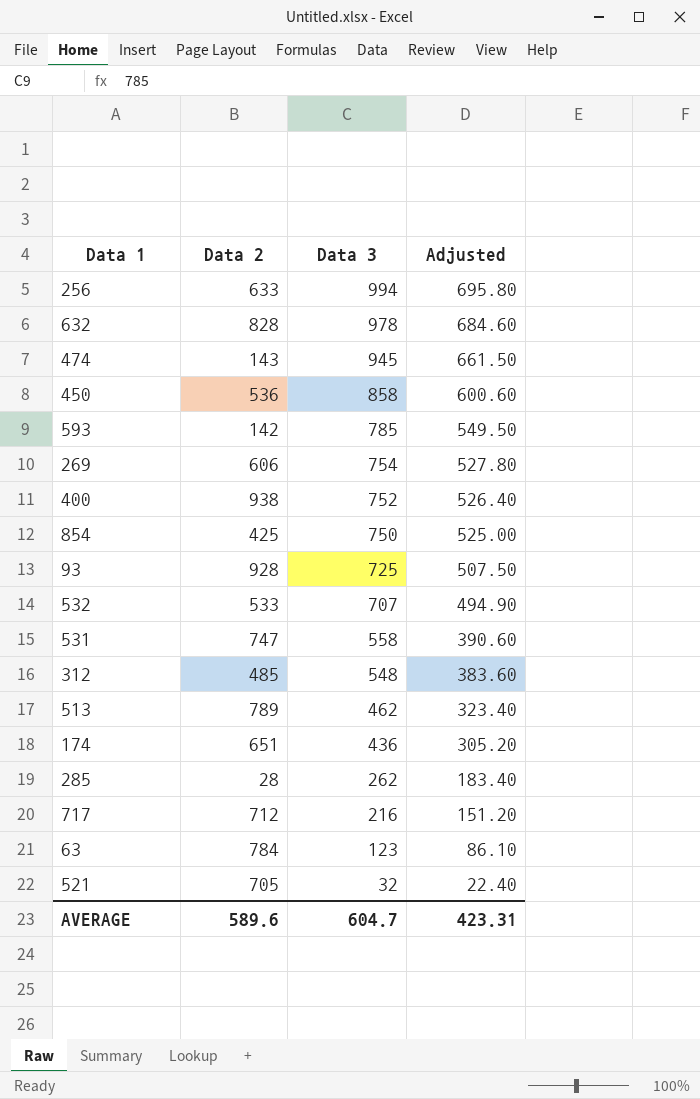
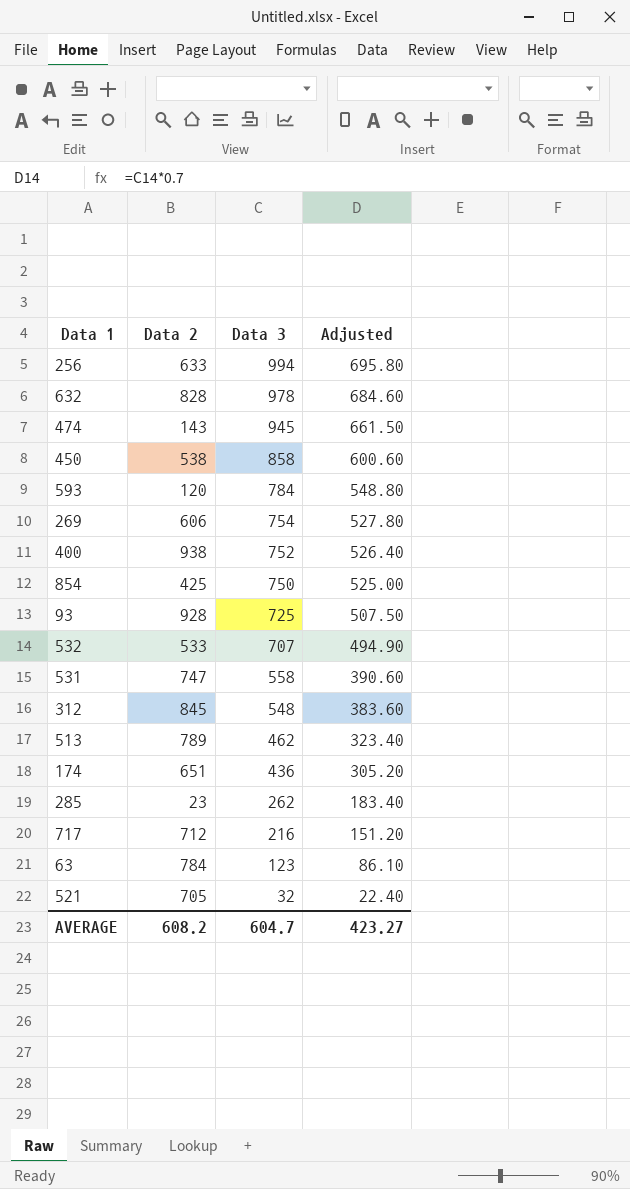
450 | Data 2: 536 -> 538
593 | Data 2: 142 -> 120
593 | Data 3: 785 -> 784
593 | Adjusted: 549.50 -> 548.80
312 | Data 2: 485 -> 845
285 | Data 2: 28 -> 23
AVERAGE | Data 2: 589.6 -> 608.2
AVERAGE | Adjusted: 423.31 -> 423.27

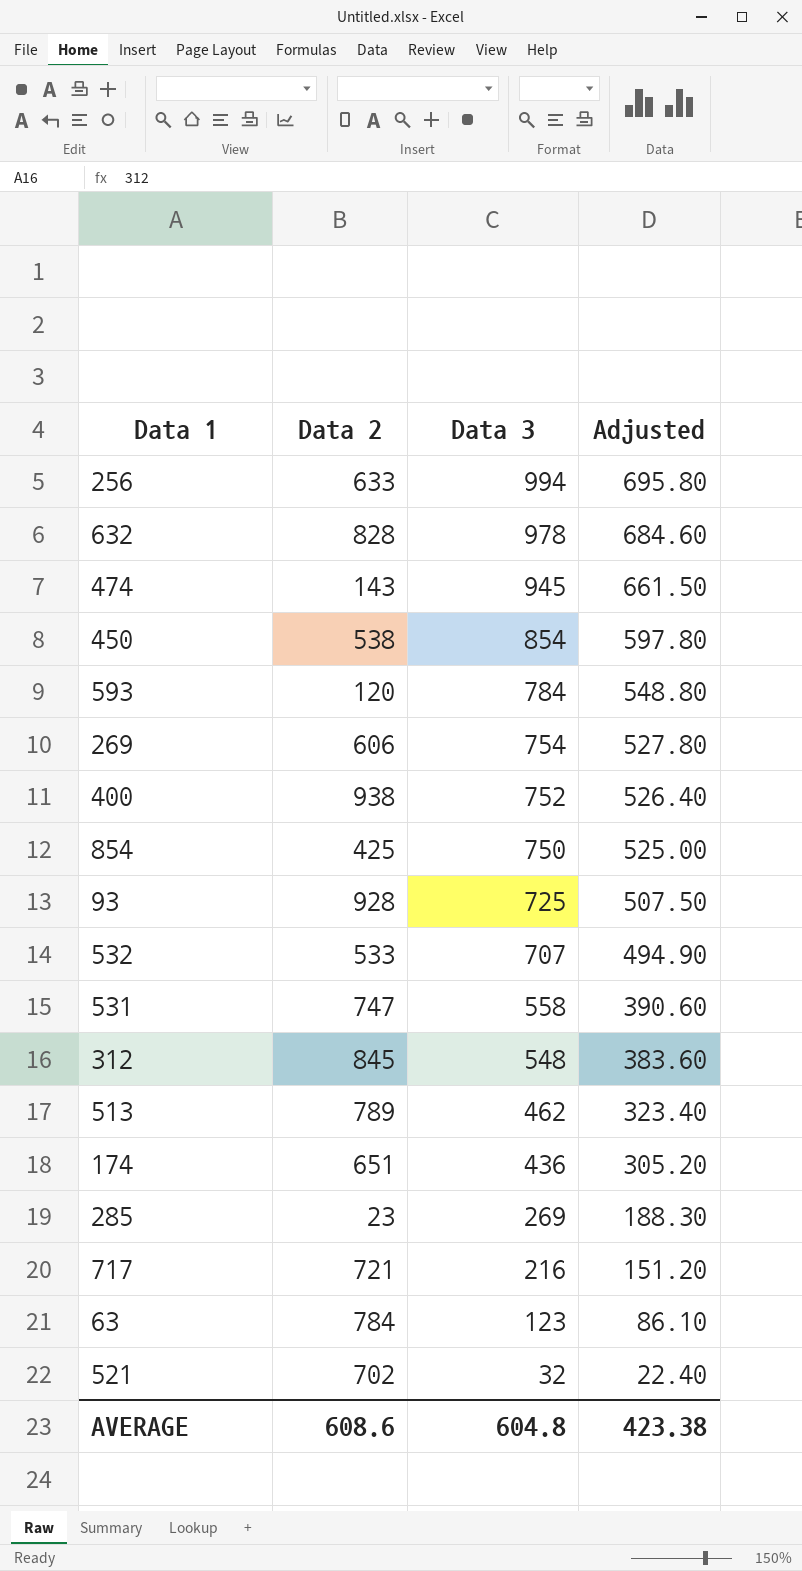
450 | Data 3: 858 -> 854
450 | Adjusted: 600.60 -> 597.80
285 | Data 3: 262 -> 269
285 | Adjusted: 183.40 -> 188.30
717 | Data 2: 712 -> 721
521 | Data 2: 705 -> 702
AVERAGE | Data 2: 608.2 -> 608.6
AVERAGE | Data 3: 604.7 -> 604.8
AVERAGE | Adjusted: 423.27 -> 423.38

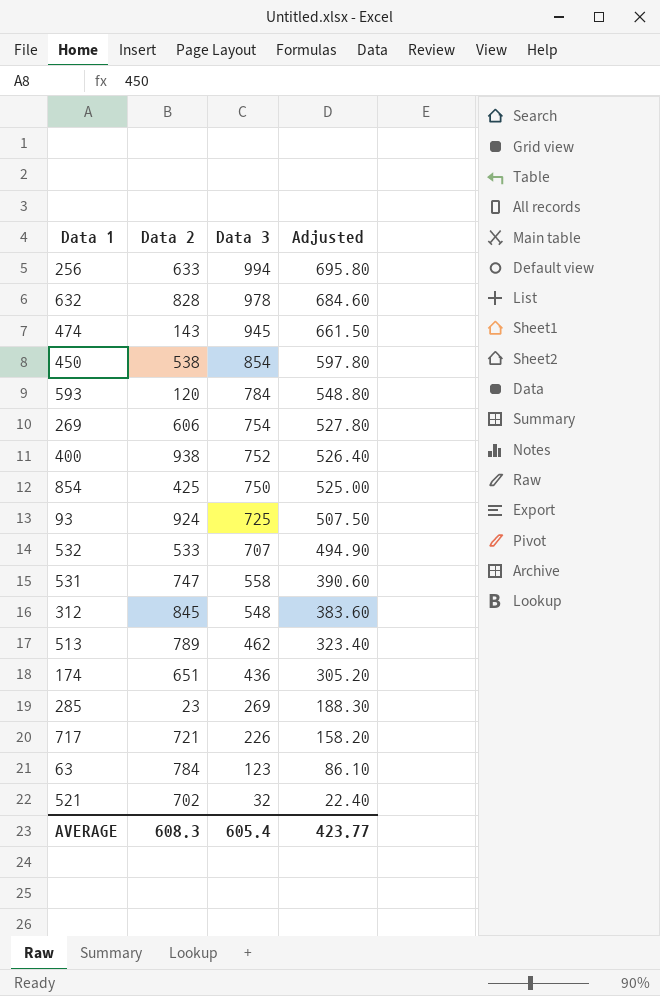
93 | Data 2: 928 -> 924
717 | Data 3: 216 -> 226
717 | Adjusted: 151.20 -> 158.20
AVERAGE | Data 2: 608.6 -> 608.3
AVERAGE | Data 3: 604.8 -> 605.4
AVERAGE | Adjusted: 423.38 -> 423.77

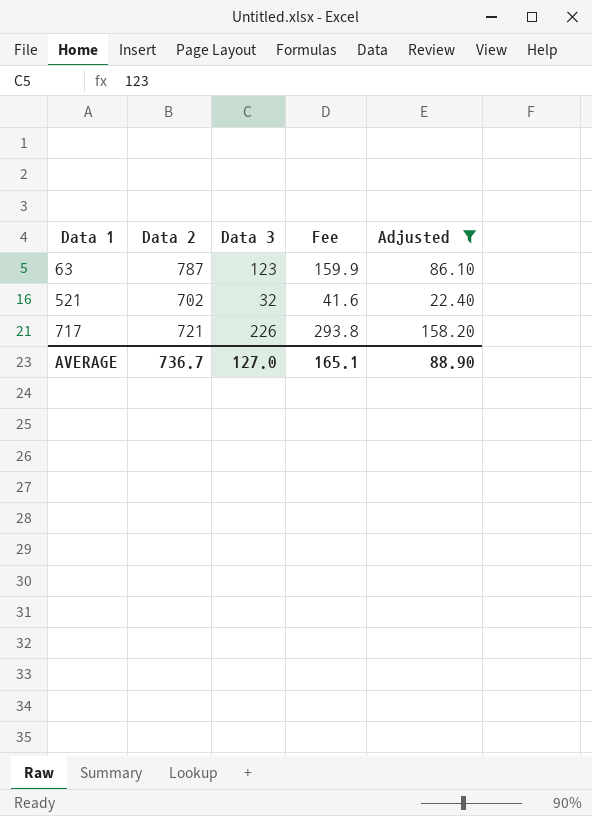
filter: none -> Adjusted <= 158.20
row order: Data 3 descending -> Data 1 ascending
column Fee | formula: none -> [Data 3] * 1.3
63 | Data 2: 784 -> 787
AVERAGE | Data 2: 608.3 -> 736.7
AVERAGE | Data 3: 605.4 -> 127.0
AVERAGE | Adjusted: 423.77 -> 88.90

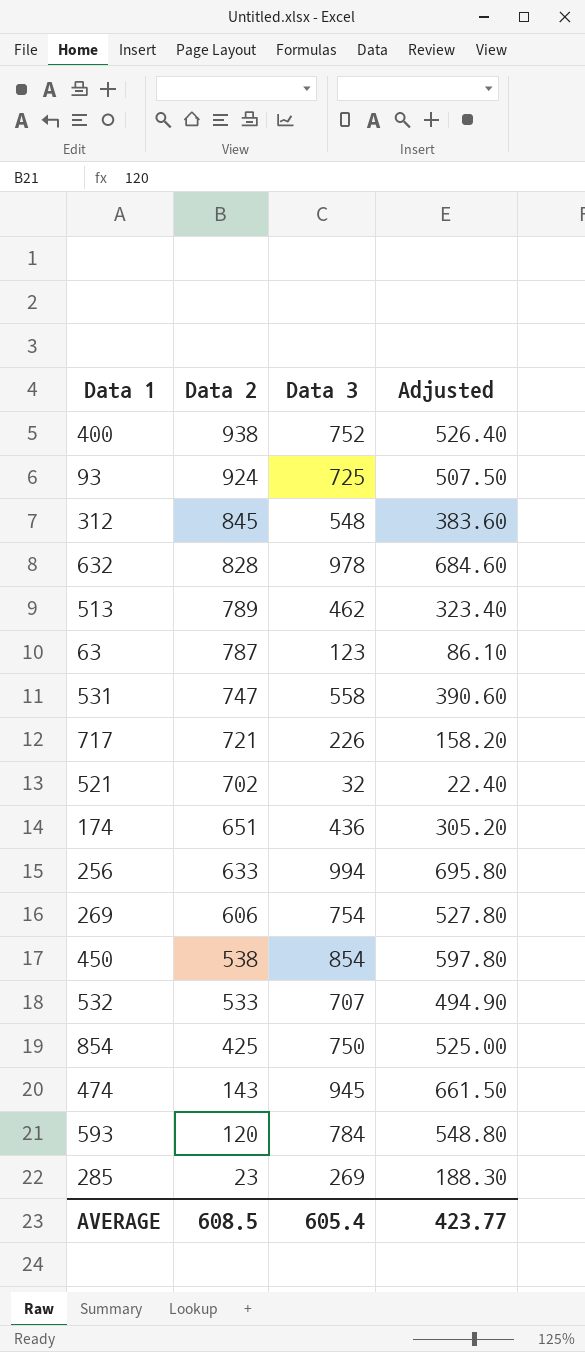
filter: Adjusted <= 158.20 -> none
row order: Data 1 ascending -> Data 2 descending
column Fee | formula: [Data 3] * 1.3 -> none
AVERAGE | Data 2: 736.7 -> 608.5
AVERAGE | Data 3: 127.0 -> 605.4
AVERAGE | Adjusted: 88.90 -> 423.77

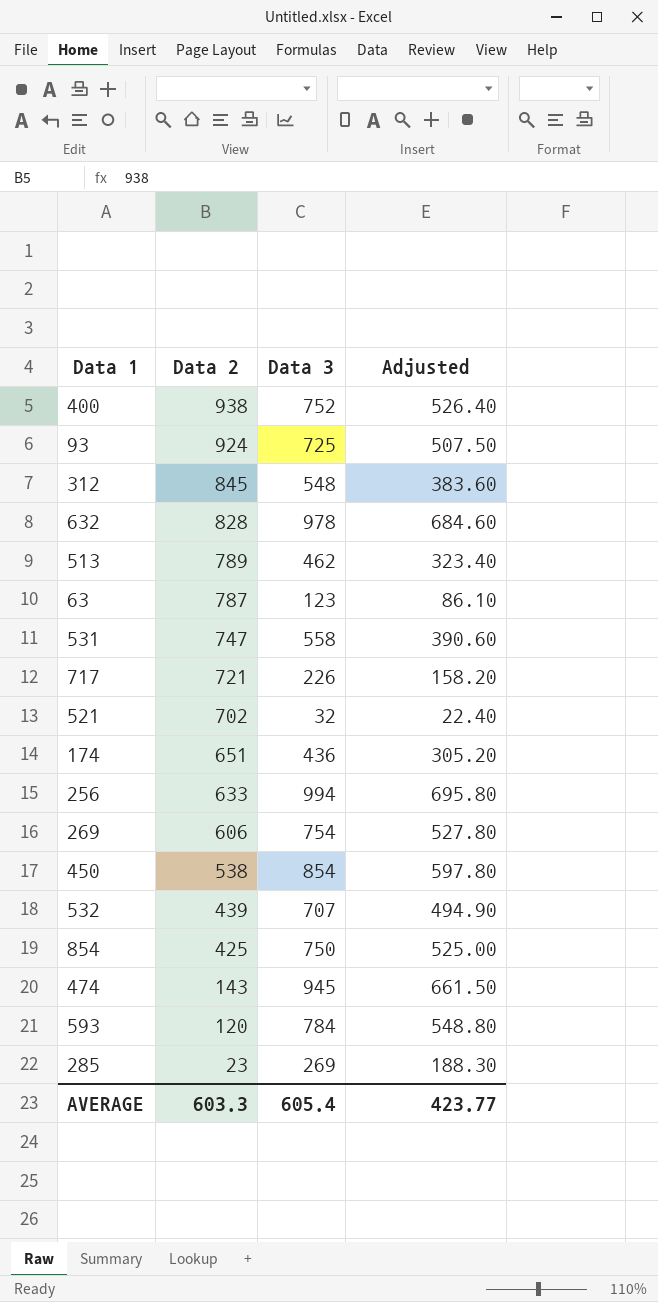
532 | Data 2: 533 -> 439
AVERAGE | Data 2: 608.5 -> 603.3

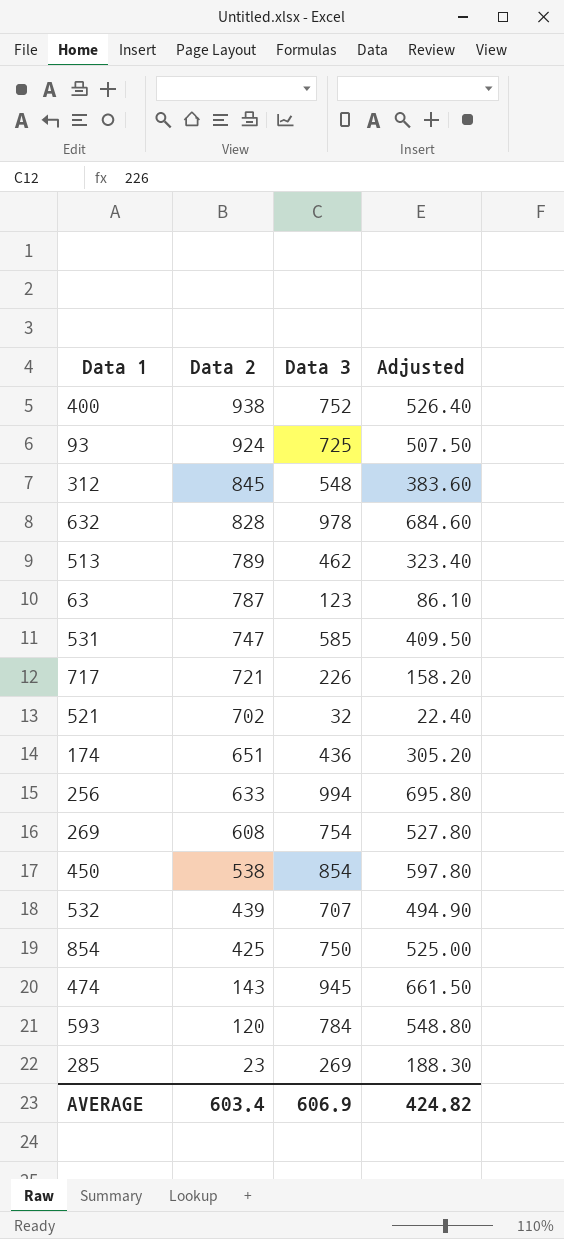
531 | Data 3: 558 -> 585
531 | Adjusted: 390.60 -> 409.50
269 | Data 2: 606 -> 608
AVERAGE | Data 2: 603.3 -> 603.4
AVERAGE | Data 3: 605.4 -> 606.9
AVERAGE | Adjusted: 423.77 -> 424.82

